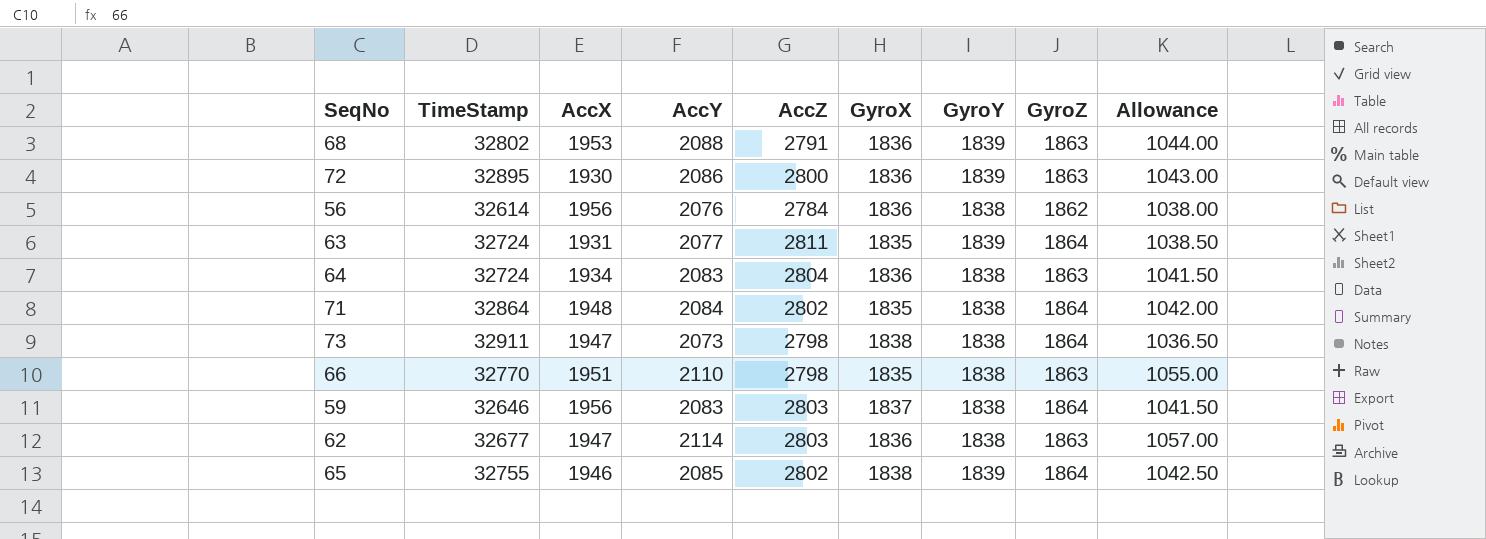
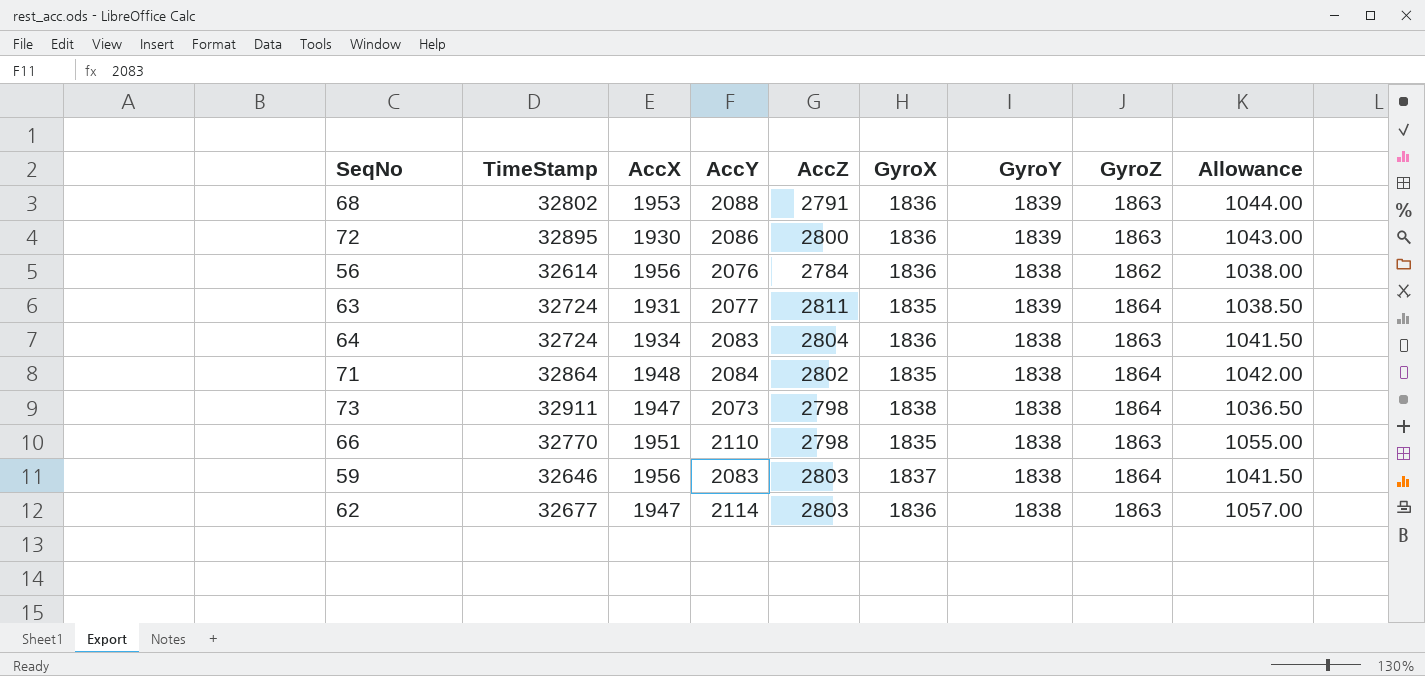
row 65: 32755 | 1946 | 2085 | 2802 | 1838 | 1839 | 1864 | 1042.50 -> none

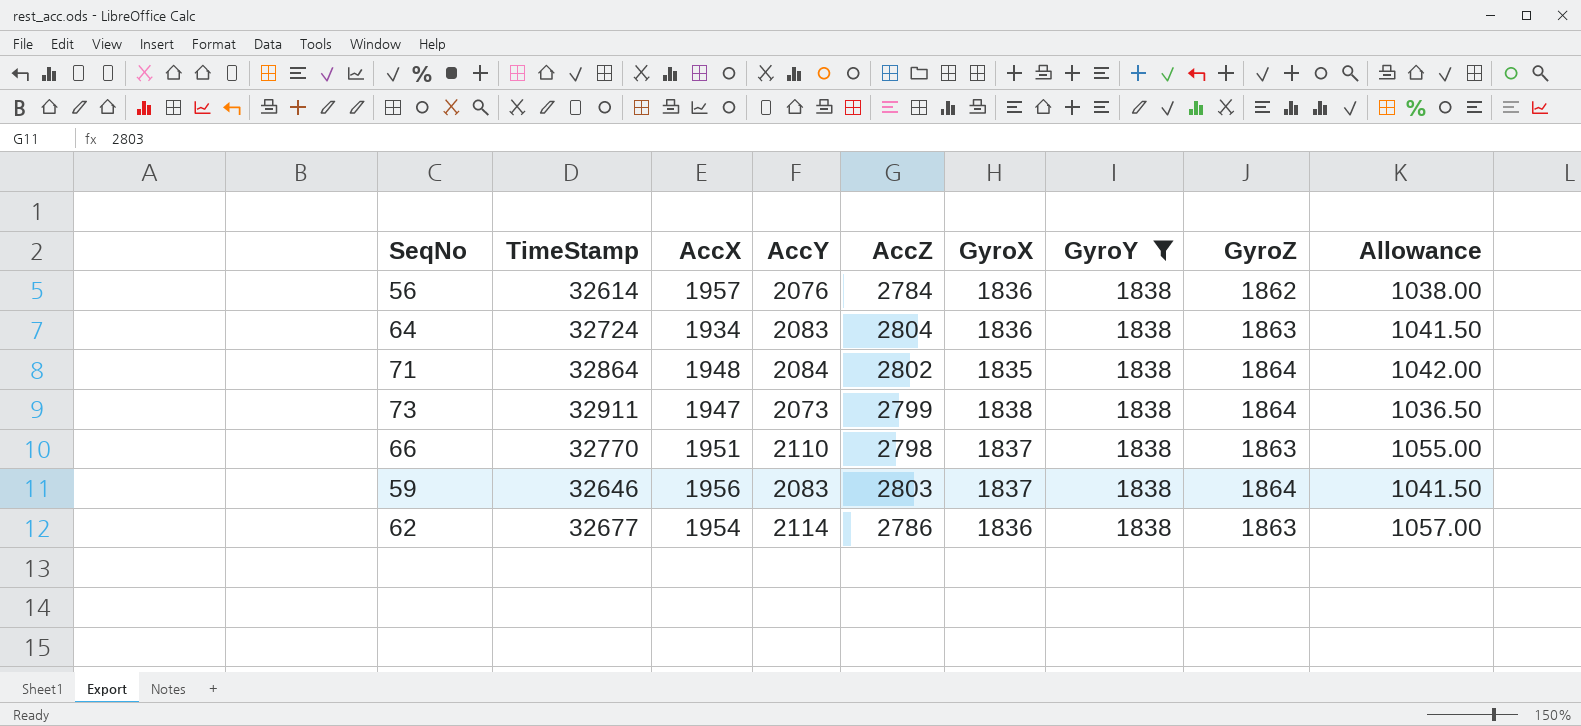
filter: none -> GyroY = 1838
56 | AccX: 1956 -> 1957
73 | AccZ: 2798 -> 2799
66 | GyroX: 1835 -> 1837
62 | AccX: 1947 -> 1954
62 | AccZ: 2803 -> 2786

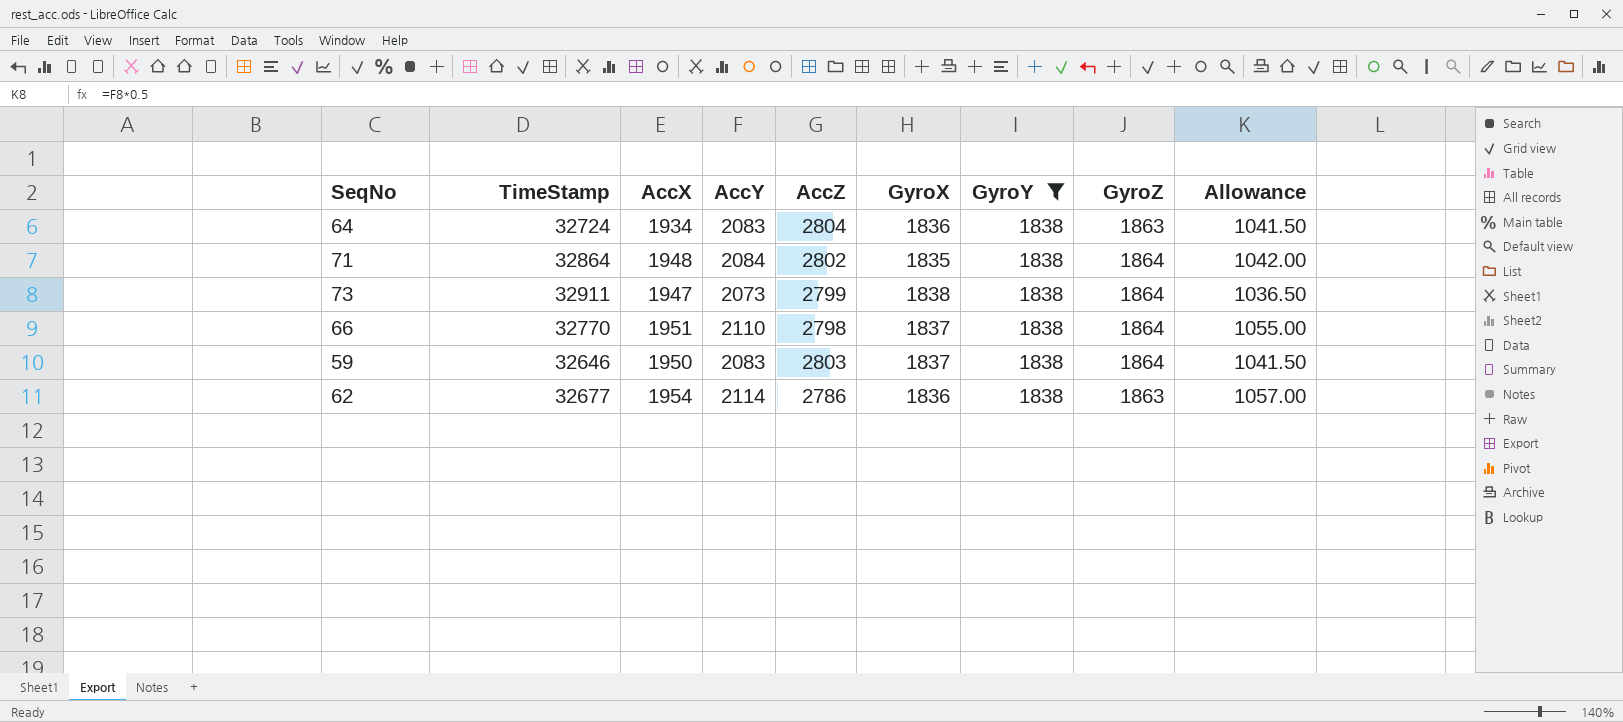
row 56: 32614 | 1957 | 2076 | 2784 | 1836 | 1838 | 1862 | 1038.00 -> none
66 | GyroZ: 1863 -> 1864
59 | AccX: 1956 -> 1950

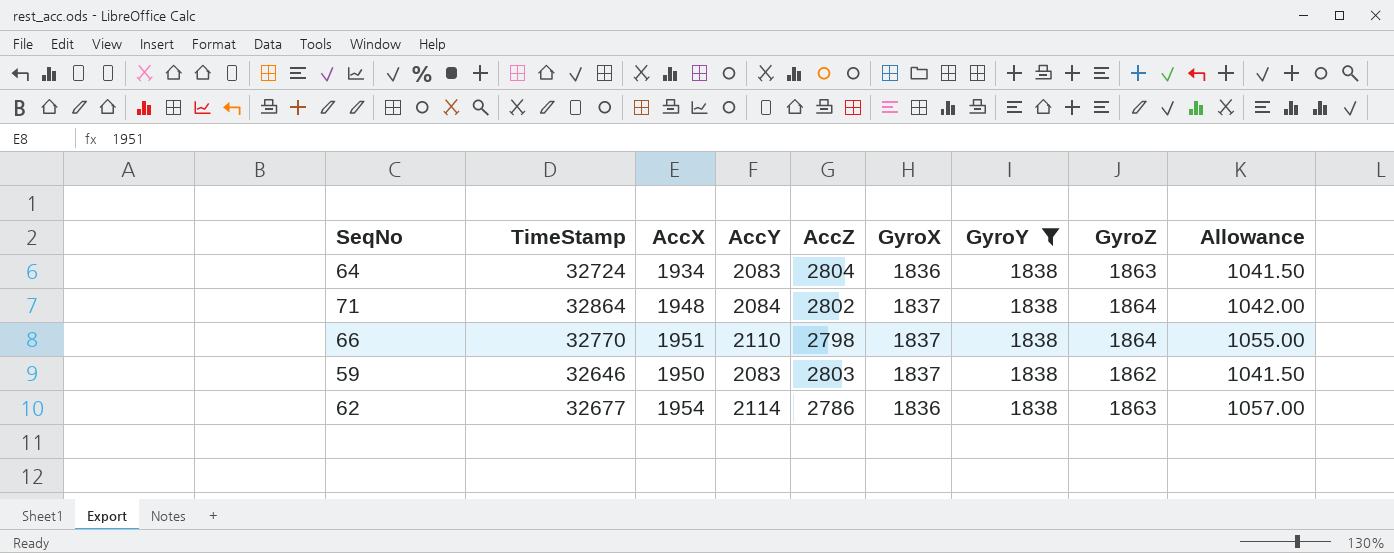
row 73: 32911 | 1947 | 2073 | 2799 | 1838 | 1838 | 1864 | 1036.50 -> none
71 | GyroX: 1835 -> 1837
59 | GyroZ: 1864 -> 1862

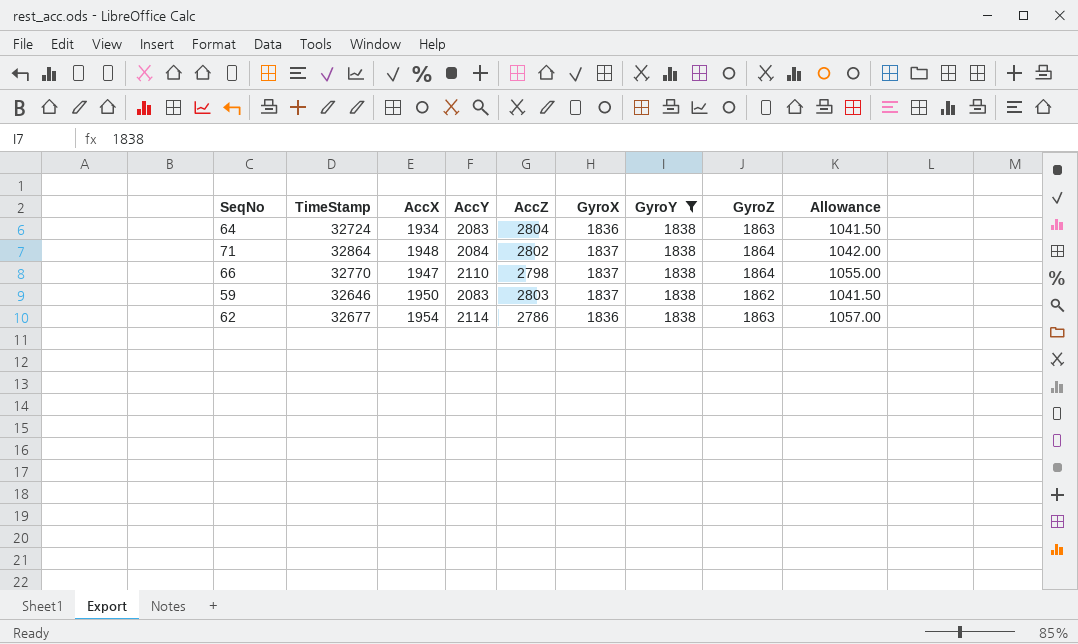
66 | AccX: 1951 -> 1947

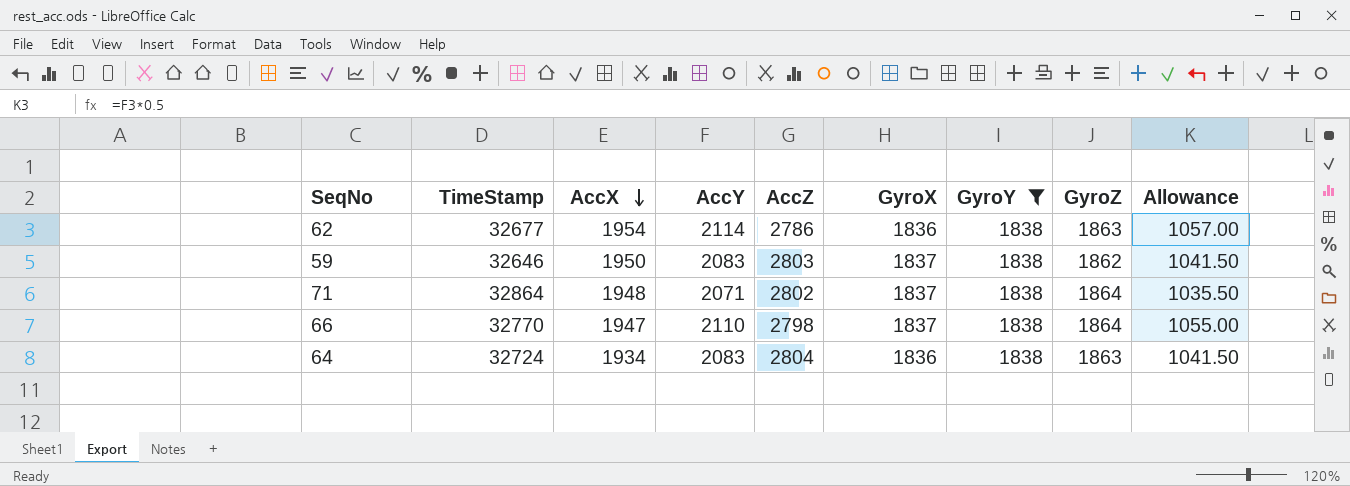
row order: none -> AccX descending
71 | AccY: 2084 -> 2071
71 | Allowance: 1042.00 -> 1035.50

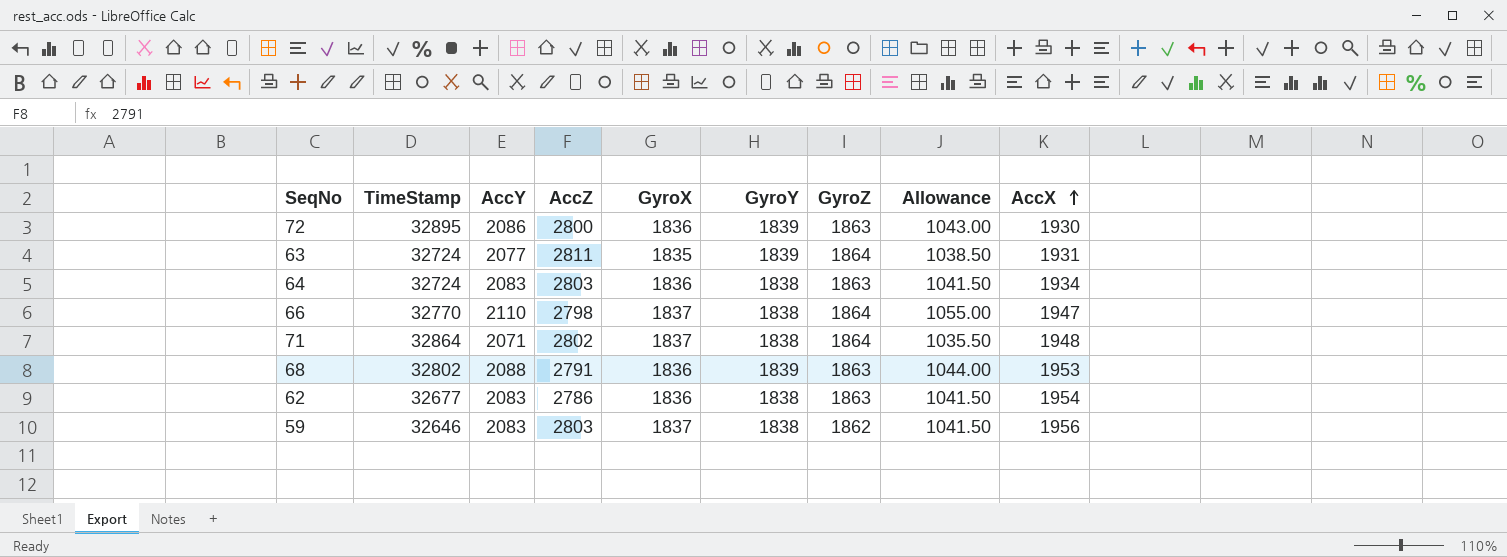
filter: GyroY = 1838 -> none
row order: AccX descending -> AccX ascending
column AccX | position: 3 -> 9
64 | AccZ: 2804 -> 2803
62 | AccY: 2114 -> 2083
62 | Allowance: 1057.00 -> 1041.50
59 | AccX: 1950 -> 1956

